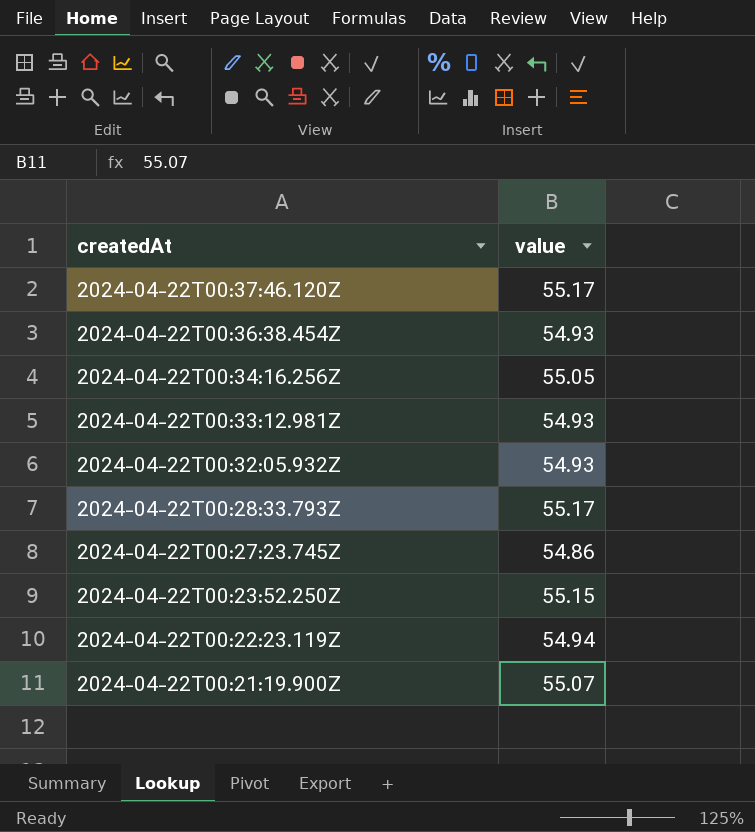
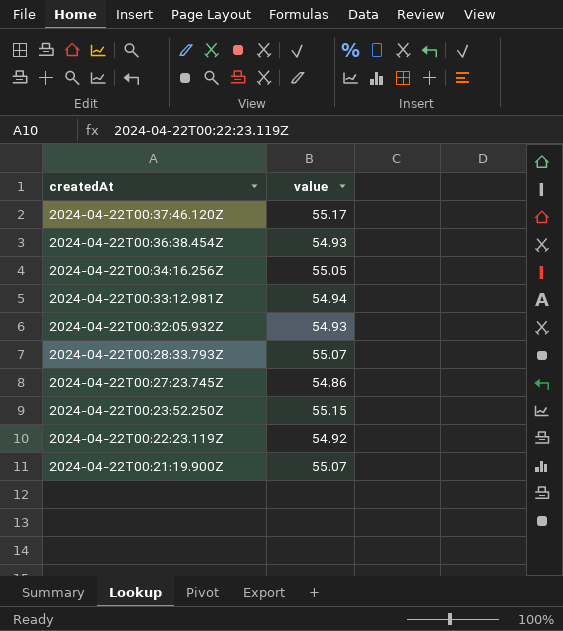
2024-04-22T00:33:12.981Z | value: 54.93 -> 54.94
2024-04-22T00:28:33.793Z | value: 55.17 -> 55.07
2024-04-22T00:22:23.119Z | value: 54.94 -> 54.92

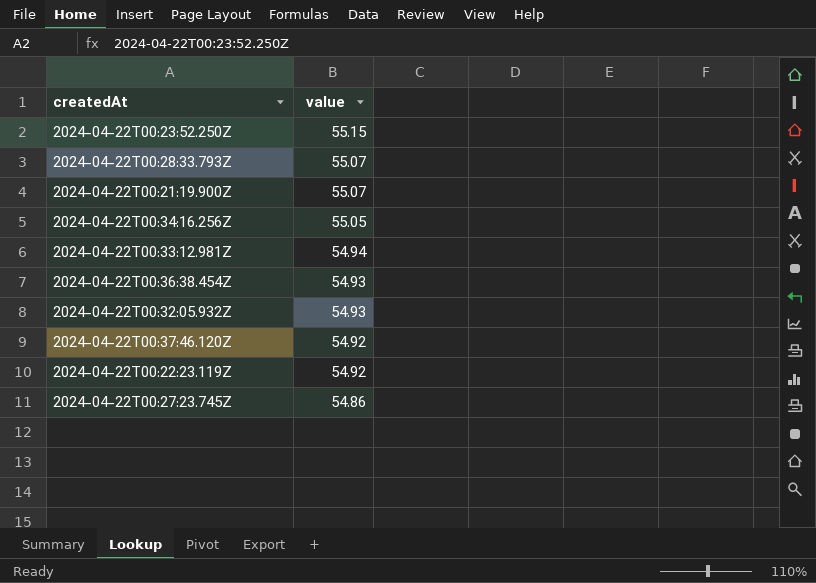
row order: createdAt descending -> value descending
2024-04-22T00:37:46.120Z | value: 55.17 -> 54.92

